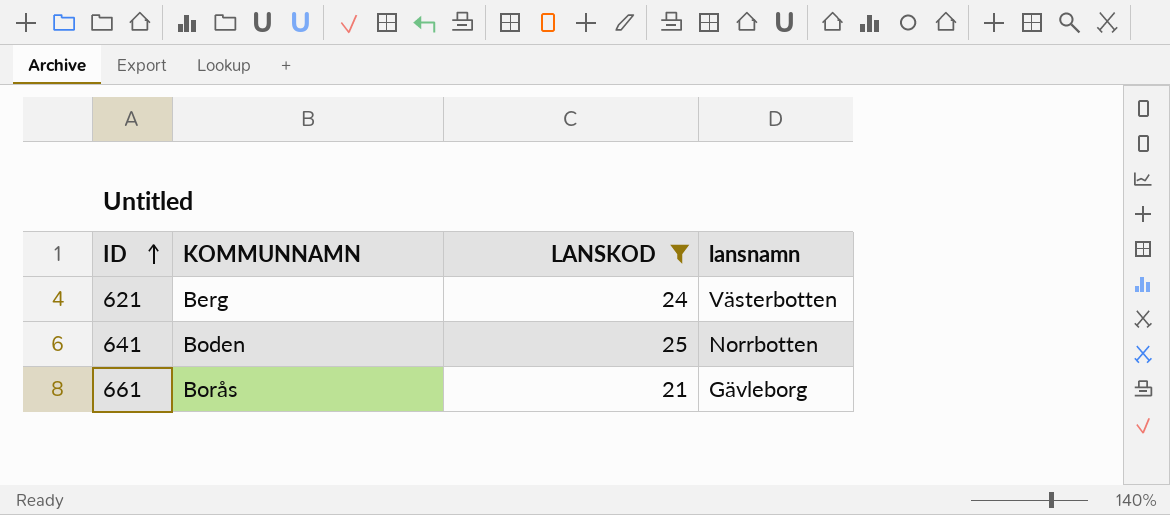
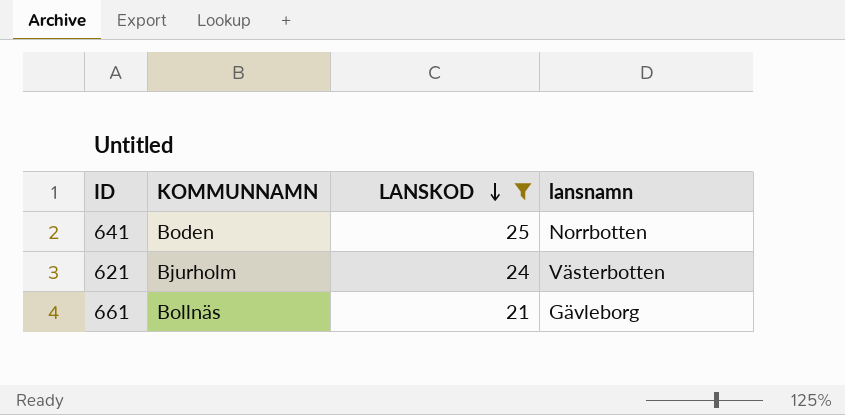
row order: ID ascending -> LANSKOD descending
621 | KOMMUNNAMN: Berg -> Bjurholm
661 | KOMMUNNAMN: Borås -> Bollnäs

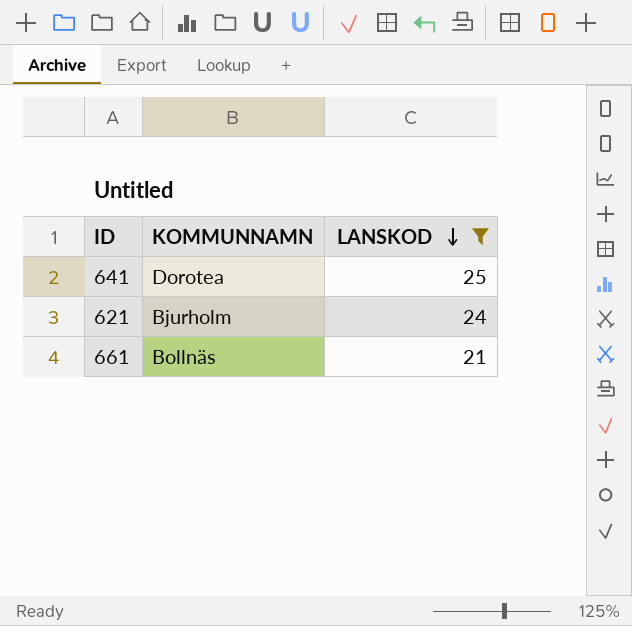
column lansnamn | position: 4 -> none
641 | KOMMUNNAMN: Boden -> Dorotea

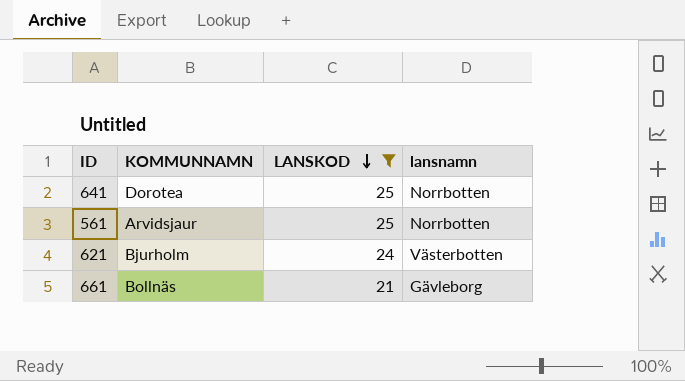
column lansnamn | position: none -> 4
row 561: none -> Arvidsjaur | 25 | Norrbotten

